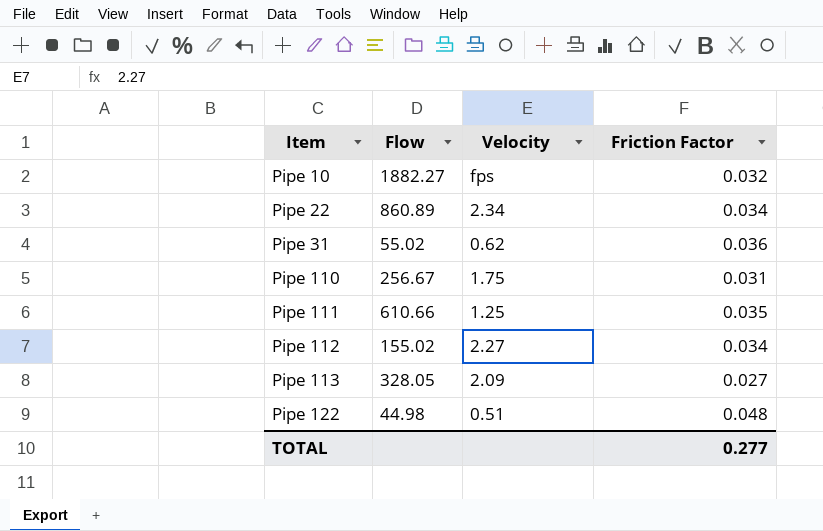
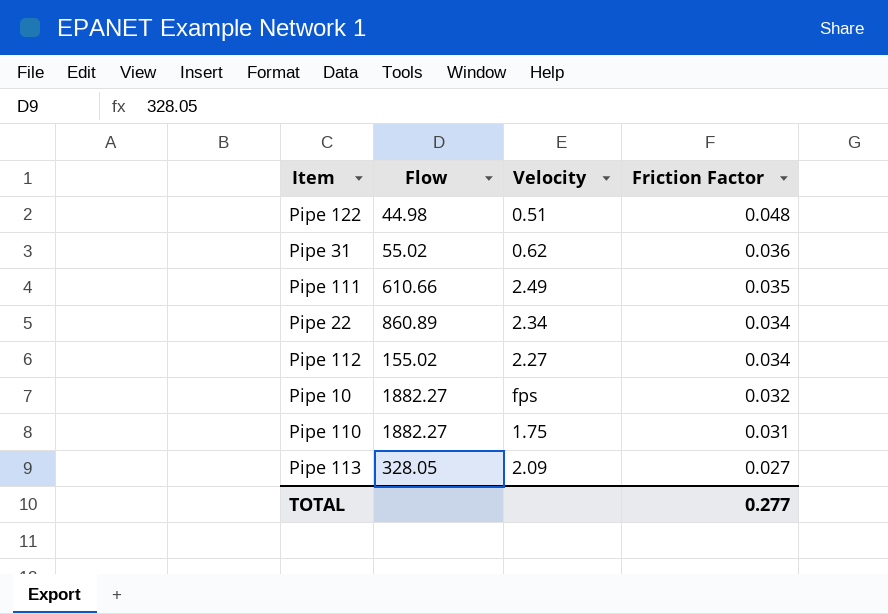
row order: Item ascending -> Friction Factor descending
Pipe 111 | Velocity: 1.25 -> 2.49
Pipe 110 | Flow: 256.67 -> 1882.27

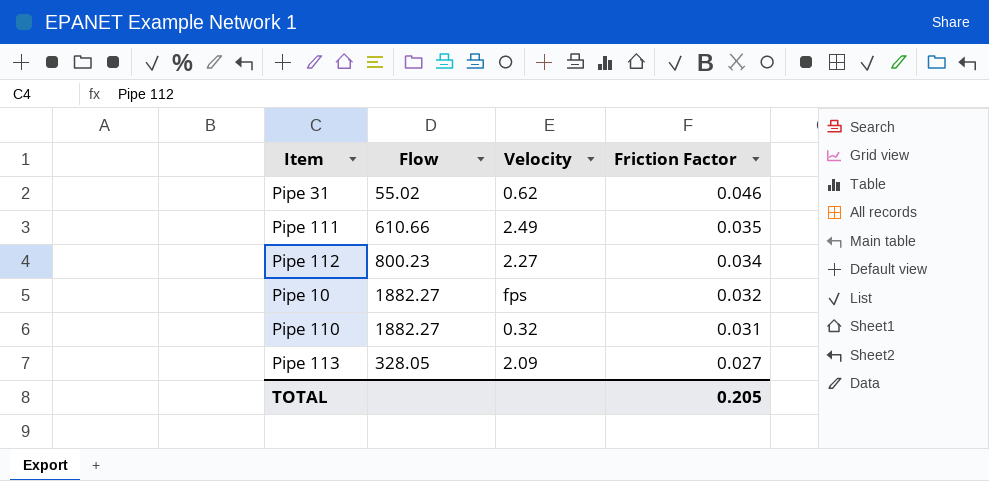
row Pipe 122: 44.98 | 0.51 | 0.048 -> none
row Pipe 22: 860.89 | 2.34 | 0.034 -> none
Pipe 31 | Friction Factor: 0.036 -> 0.046
Pipe 112 | Flow: 155.02 -> 800.23
Pipe 110 | Velocity: 1.75 -> 0.32
TOTAL | Friction Factor: 0.277 -> 0.205

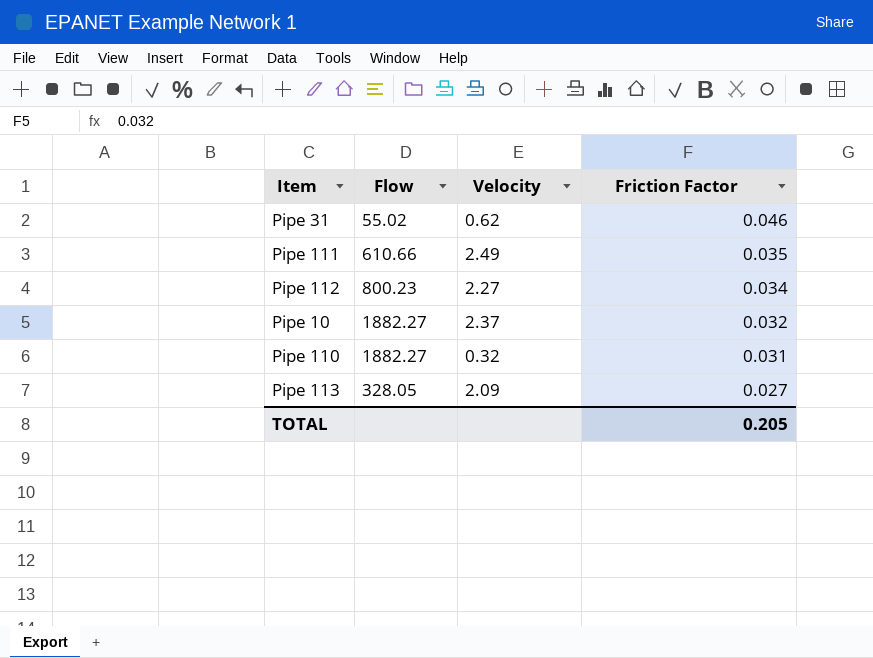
Pipe 10 | Velocity: fps -> 2.37

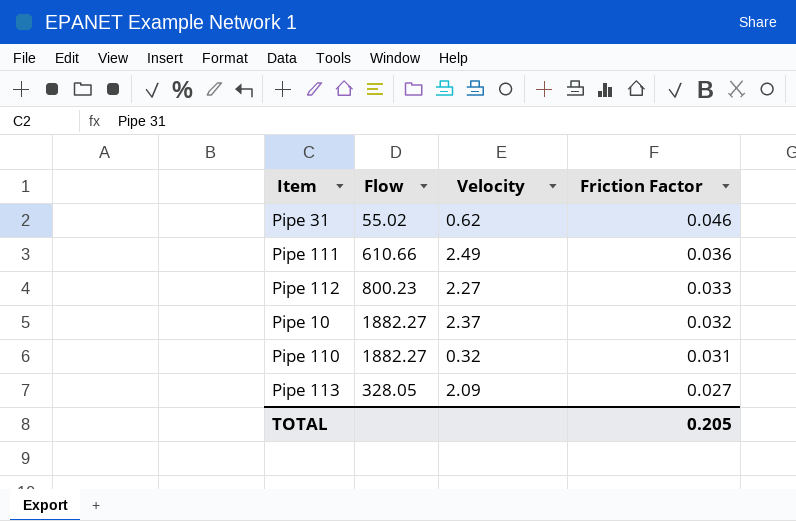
Pipe 111 | Friction Factor: 0.035 -> 0.036
Pipe 112 | Friction Factor: 0.034 -> 0.033

